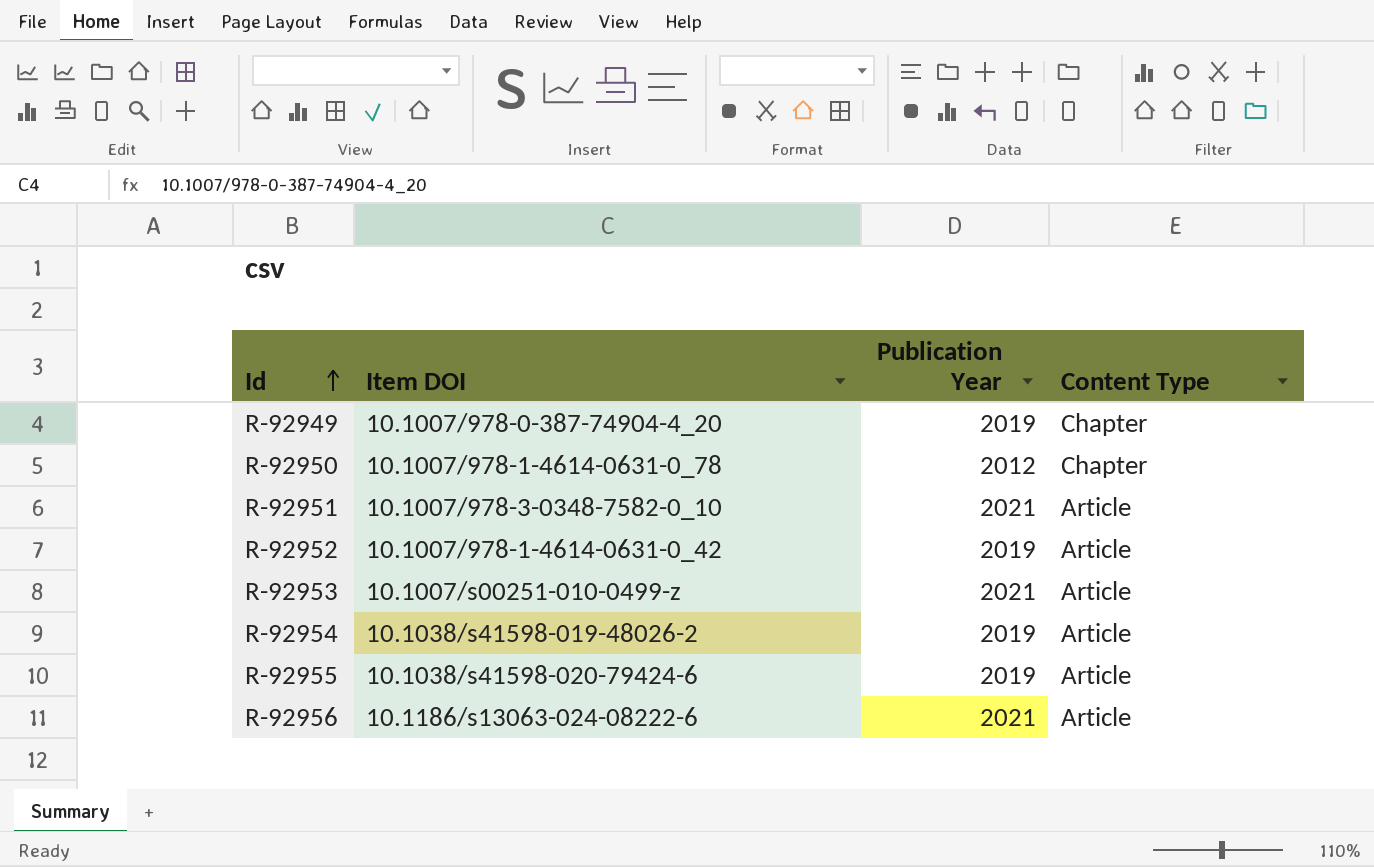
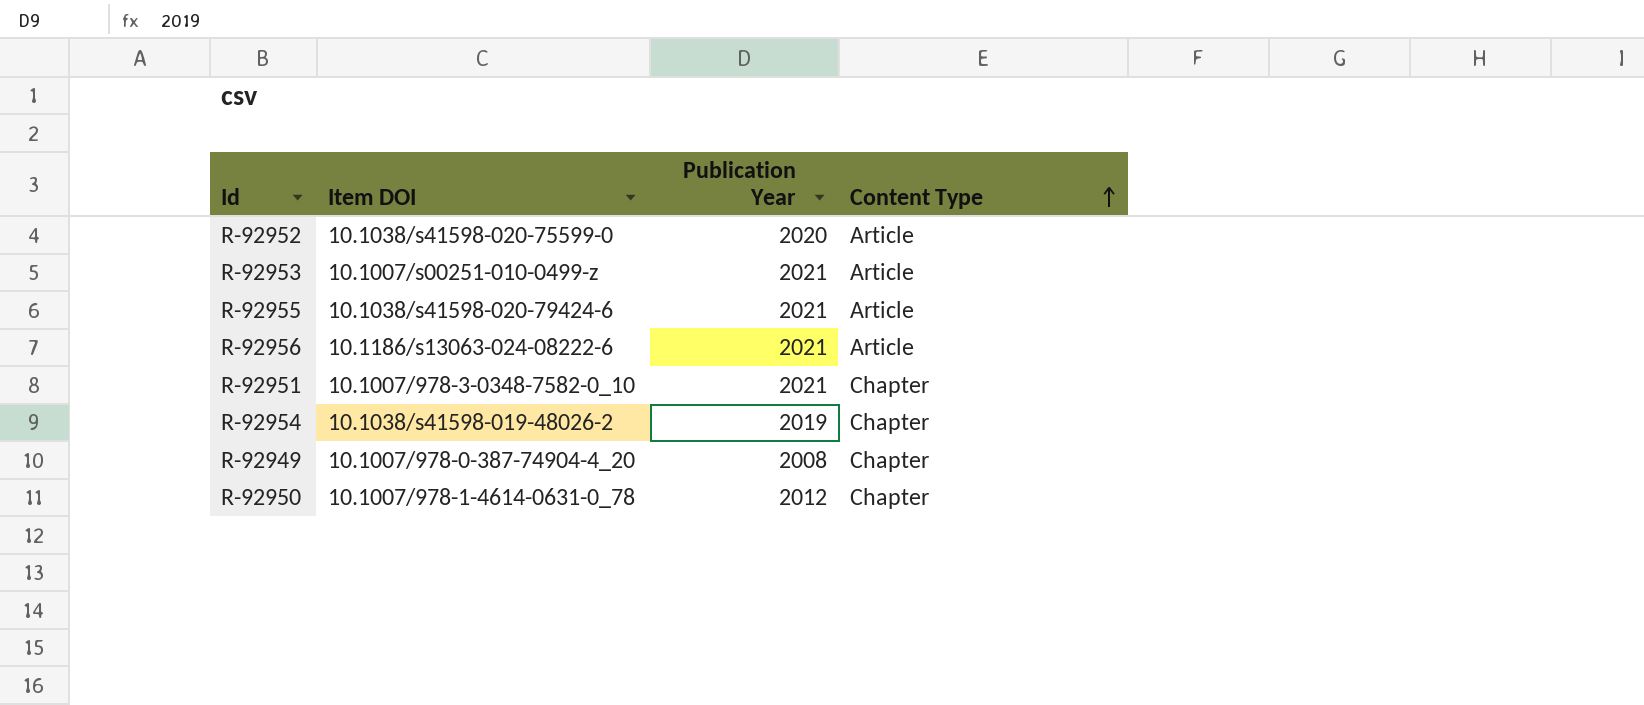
row order: Id ascending -> Content Type ascending
R-92952 | Item DOI: 10.1007/978-1-4614-0631-0_42 -> 10.1038/s41598-020-75599-0
R-92952 | Publication Year: 2019 -> 2020
R-92955 | Publication Year: 2019 -> 2021
R-92951 | Content Type: Article -> Chapter
R-92954 | Content Type: Article -> Chapter
R-92949 | Publication Year: 2019 -> 2008

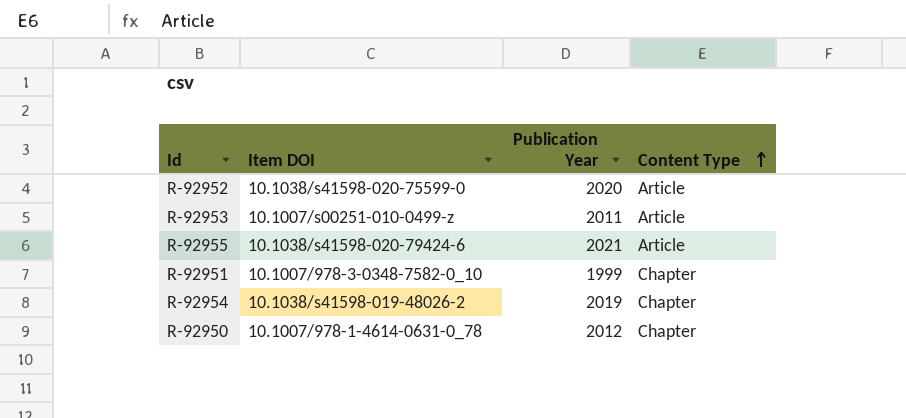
row R-92956: 10.1186/s13063-024-08222-6 | 2021 | Article -> none
row R-92949: 10.1007/978-0-387-74904-4_20 | 2008 | Chapter -> none
R-92953 | Publication Year: 2021 -> 2011
R-92951 | Publication Year: 2021 -> 1999

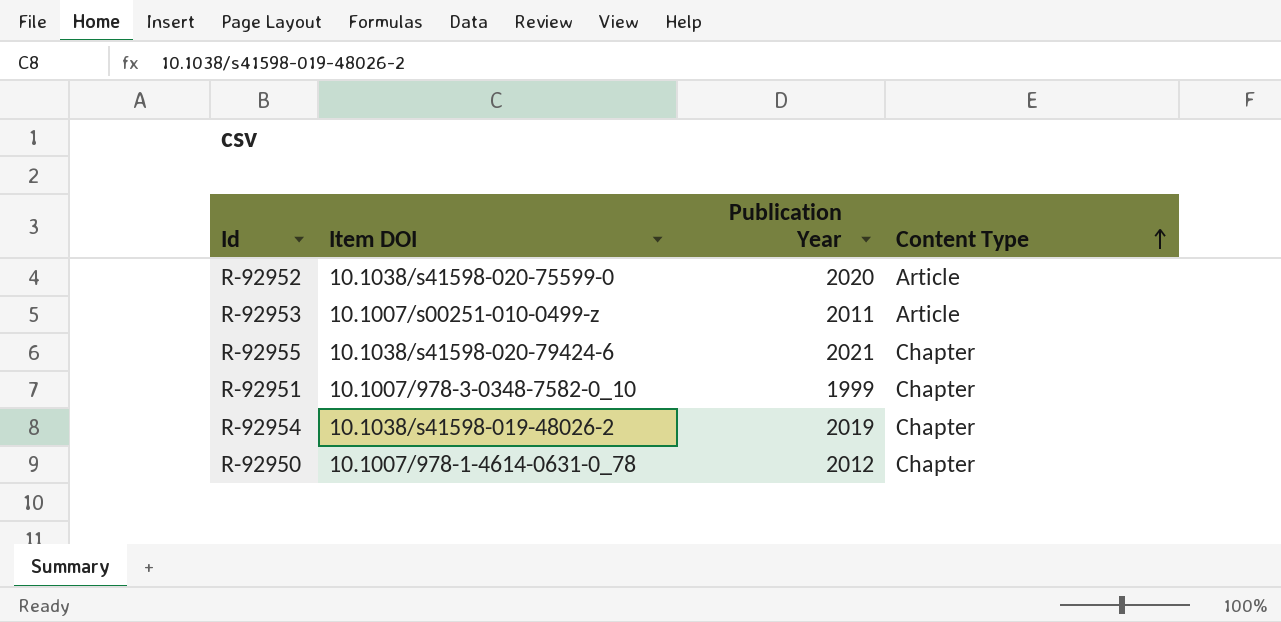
R-92955 | Content Type: Article -> Chapter

